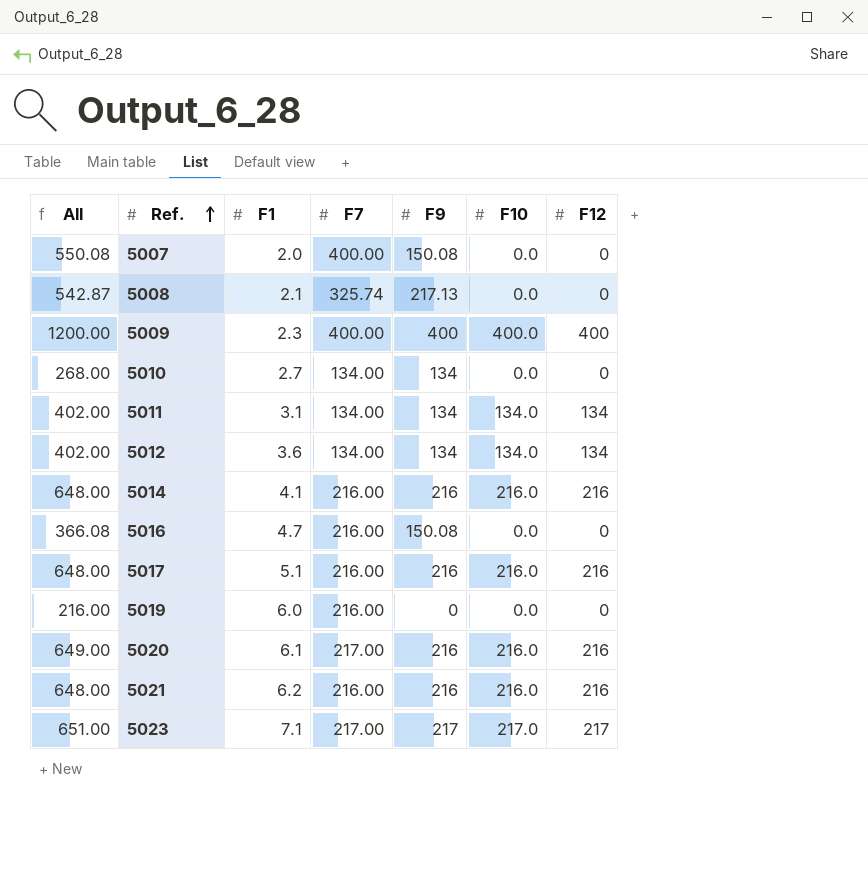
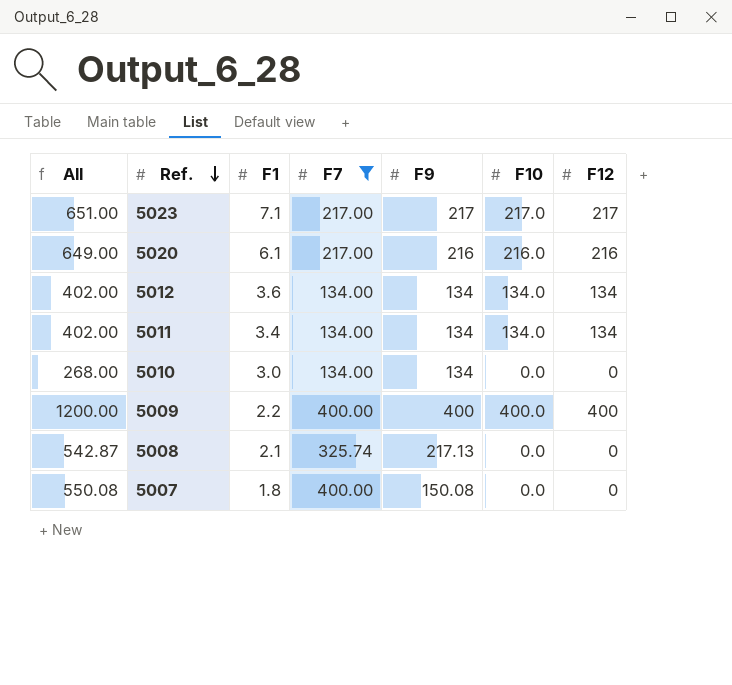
filter: none -> F7 != 216.00
row order: Ref. ascending -> Ref. descending
5011 | F1: 3.1 -> 3.4
5010 | F1: 2.7 -> 3.0
5009 | F1: 2.3 -> 2.2
5007 | F1: 2.0 -> 1.8

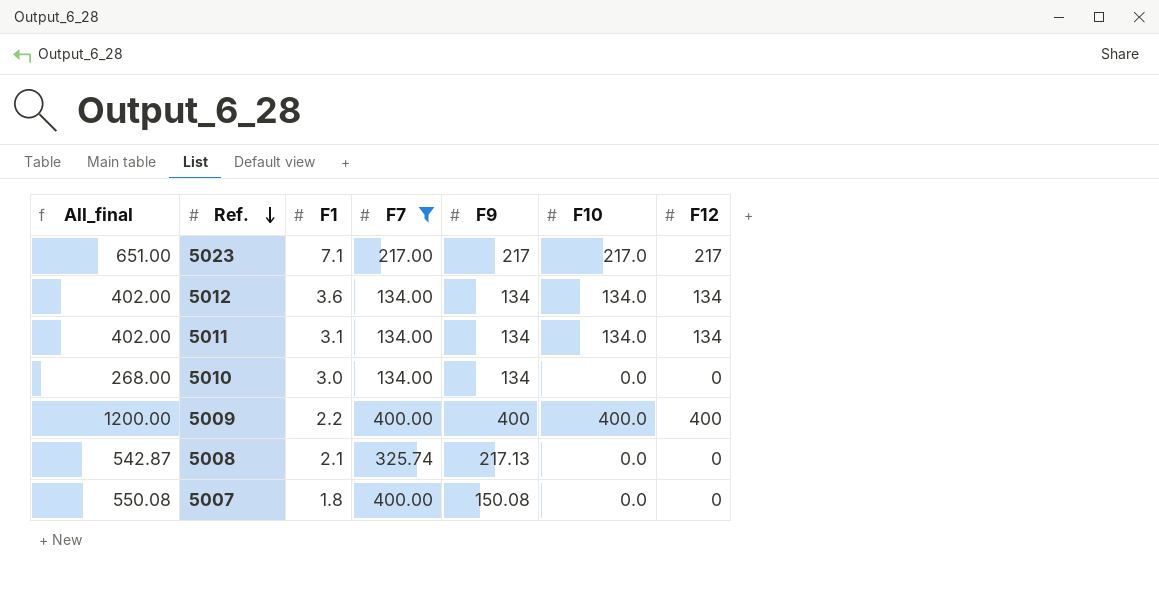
column name: All -> All_final
row 5020: 649.00 | 6.1 | 217.00 | 216 | 216.0 | 216 -> none
5011 | F1: 3.4 -> 3.1

